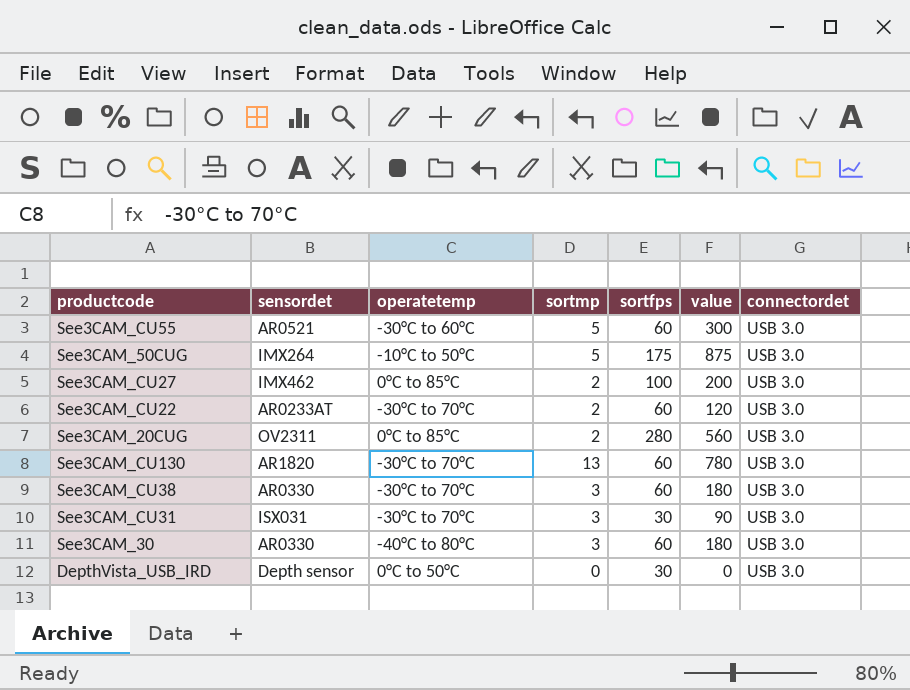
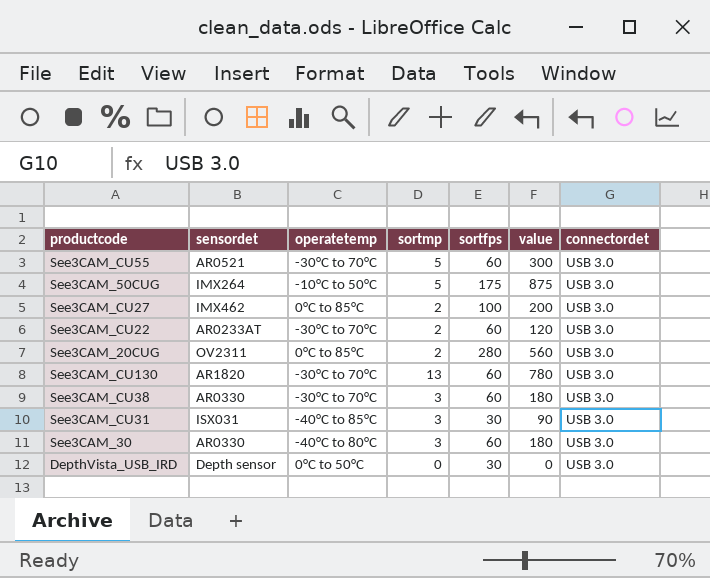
See3CAM_CU55 | operatetemp: -30°C to 60°C -> -30°C to 70°C
See3CAM_CU31 | operatetemp: -30°C to 70°C -> -40°C to 85°C

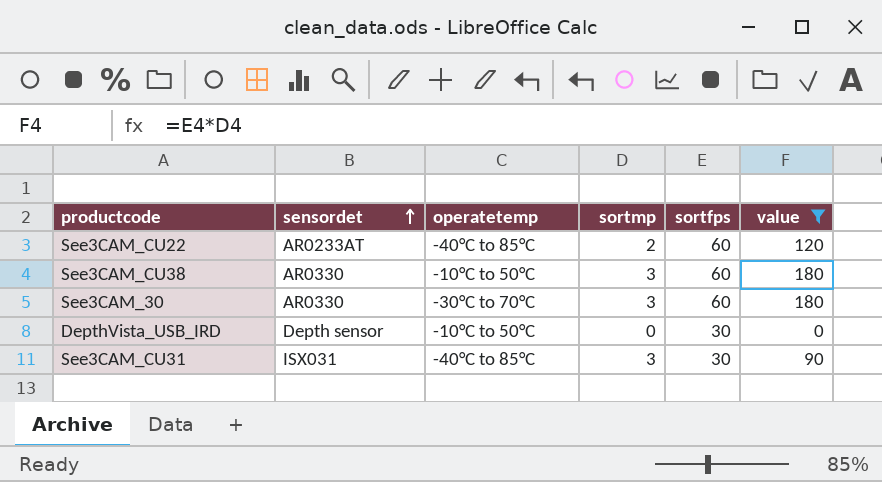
filter: none -> value <= 180
row order: none -> sensordet ascending
column connectordet | position: 7 -> none
See3CAM_CU22 | operatetemp: -30°C to 70°C -> -40°C to 85°C
See3CAM_CU38 | operatetemp: -30°C to 70°C -> -10°C to 50°C
See3CAM_30 | operatetemp: -40°C to 80°C -> -30°C to 70°C
DepthVista_USB_IRD | operatetemp: 0°C to 50°C -> -10°C to 50°C

